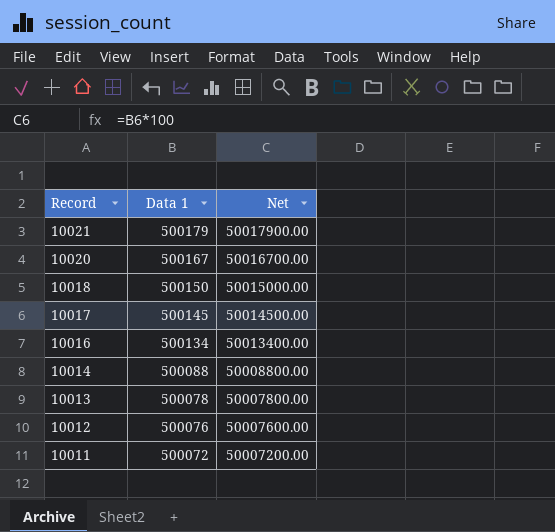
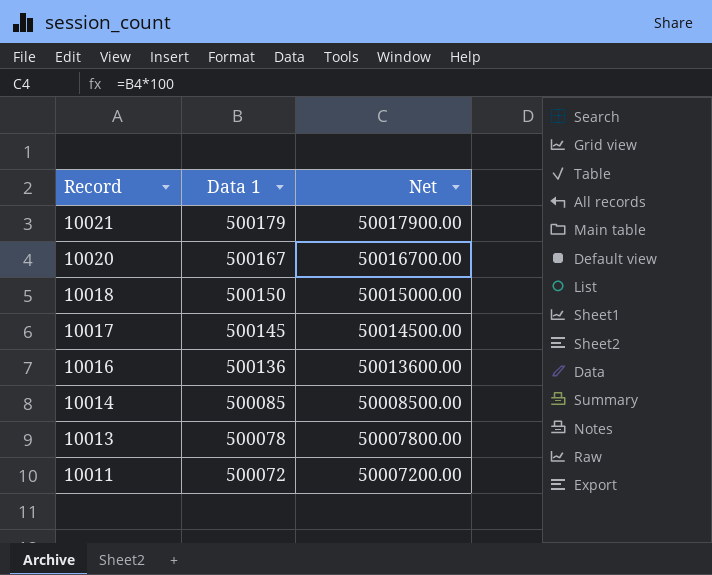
row 10012: 500076 | 50007600.00 -> none
10016 | Data 1: 500134 -> 500136
10016 | Net: 50013400.00 -> 50013600.00
10014 | Data 1: 500088 -> 500085
10014 | Net: 50008800.00 -> 50008500.00

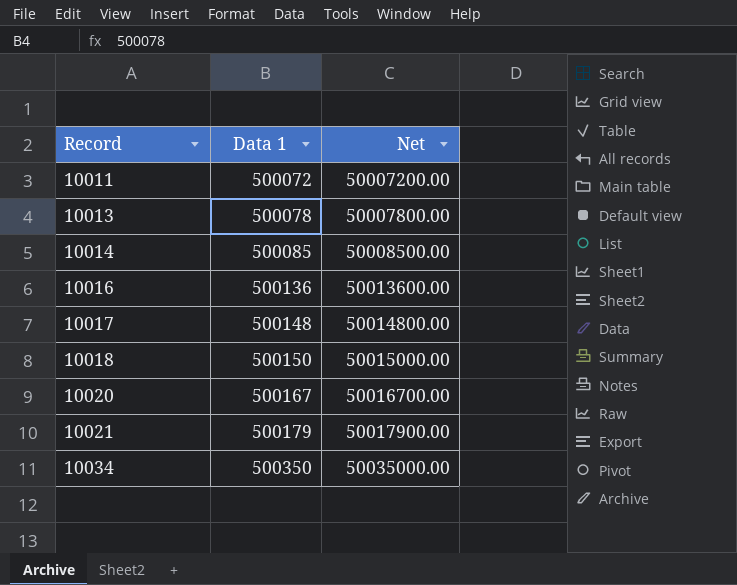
row order: Record descending -> Record ascending
10017 | Data 1: 500145 -> 500148
10017 | Net: 50014500.00 -> 50014800.00
row 10034: none -> 500350 | 50035000.00

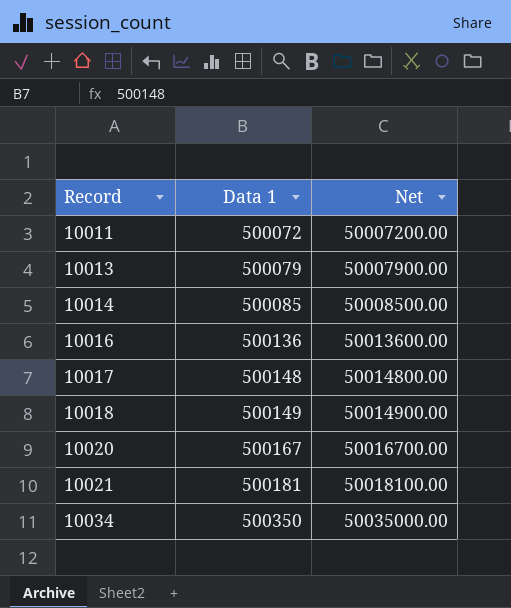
10013 | Data 1: 500078 -> 500079
10013 | Net: 50007800.00 -> 50007900.00
10018 | Data 1: 500150 -> 500149
10018 | Net: 50015000.00 -> 50014900.00
10021 | Data 1: 500179 -> 500181
10021 | Net: 50017900.00 -> 50018100.00

